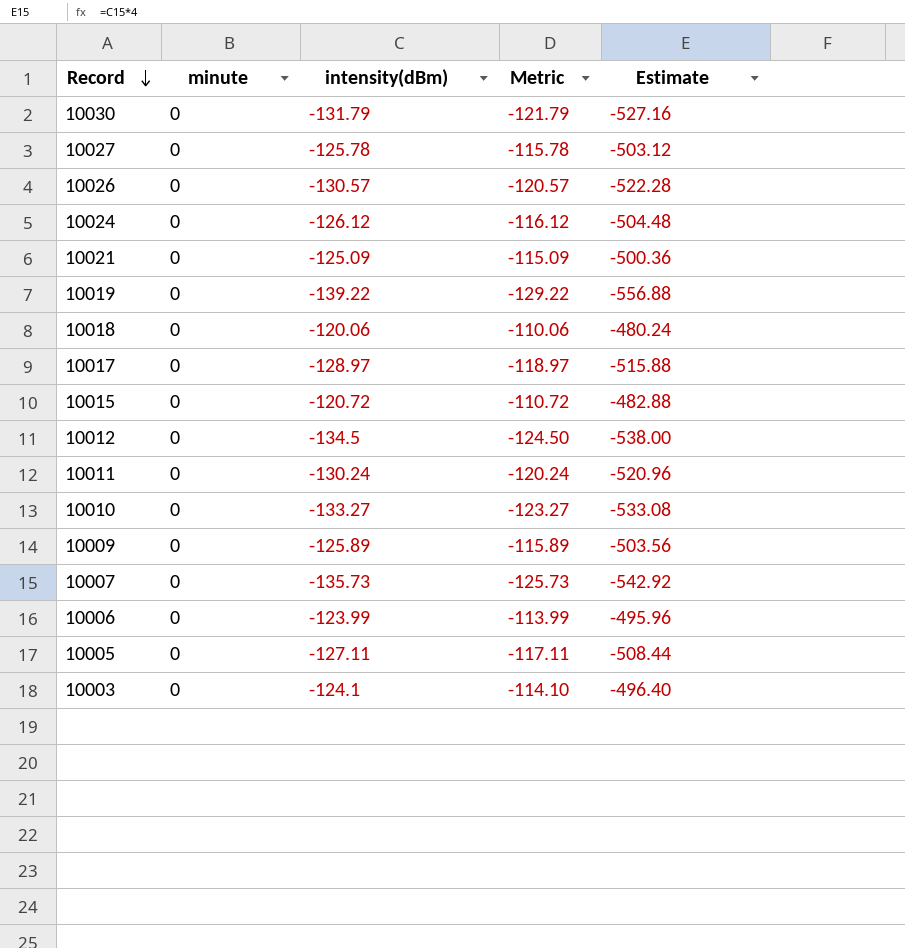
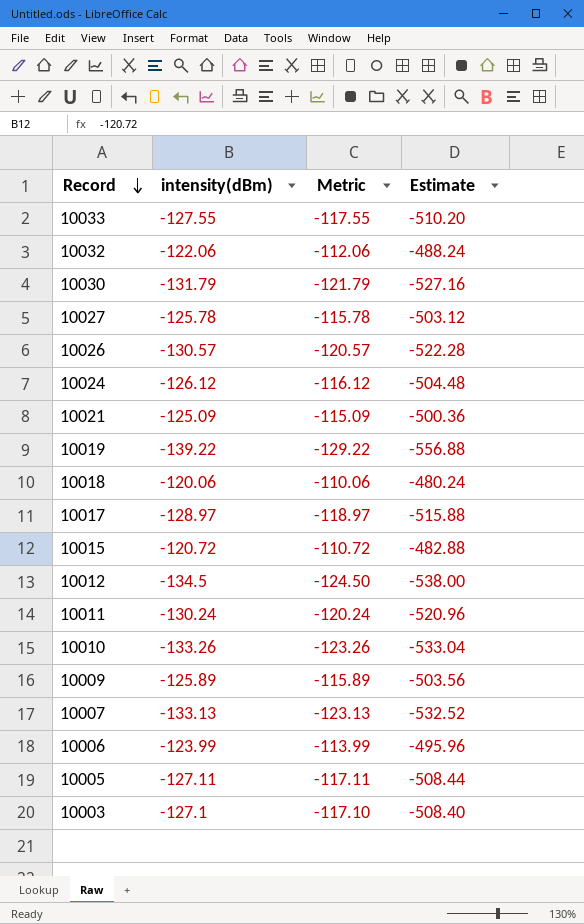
column minute | position: 2 -> none
row 10033: none -> -127.55 | -117.55 | -510.20
row 10032: none -> -122.06 | -112.06 | -488.24
10010 | intensity(dBm): -133.27 -> -133.26
10010 | Metric: -123.27 -> -123.26
10010 | Estimate: -533.08 -> -533.04
10007 | intensity(dBm): -135.73 -> -133.13
10007 | Metric: -125.73 -> -123.13
10007 | Estimate: -542.92 -> -532.52
10003 | intensity(dBm): -124.1 -> -127.1
10003 | Metric: -114.10 -> -117.10
10003 | Estimate: -496.40 -> -508.40

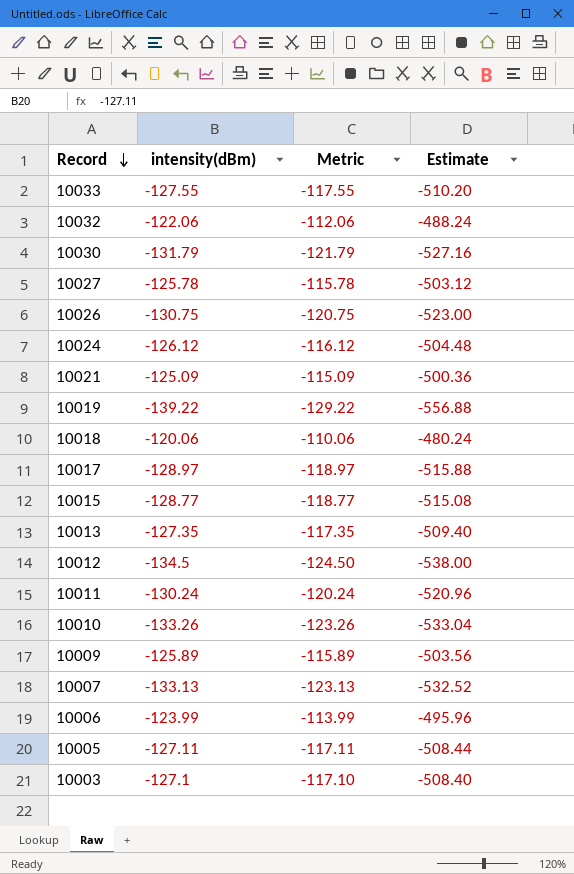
10026 | intensity(dBm): -130.57 -> -130.75
10026 | Metric: -120.57 -> -120.75
10026 | Estimate: -522.28 -> -523.00
10015 | intensity(dBm): -120.72 -> -128.77
10015 | Metric: -110.72 -> -118.77
10015 | Estimate: -482.88 -> -515.08
row 10013: none -> -127.35 | -117.35 | -509.40

